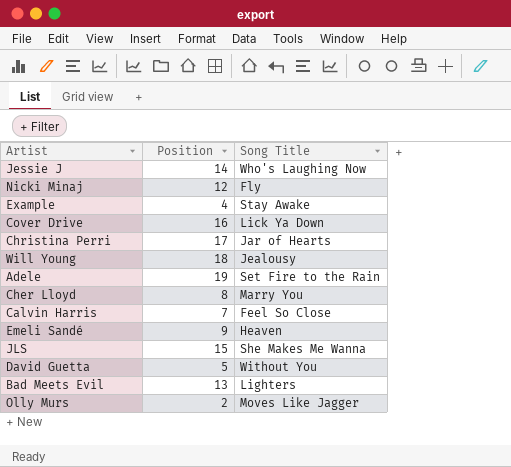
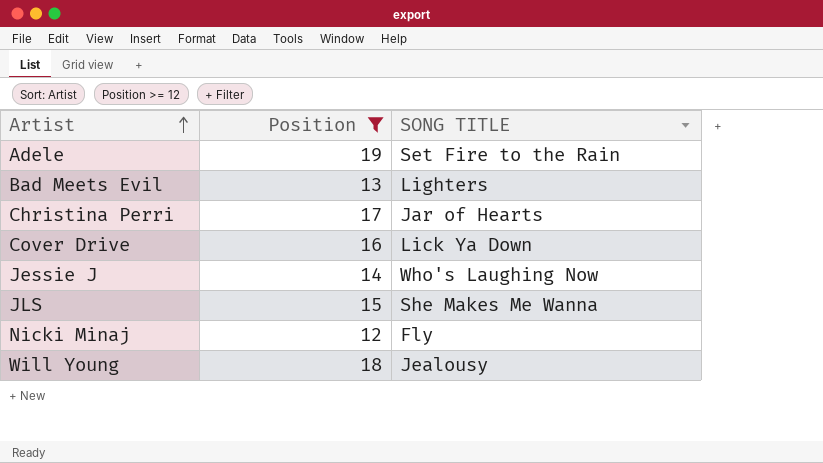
filter: none -> Position >= 12
row order: none -> Artist ascending
column name: Song Title -> SONG TITLE

